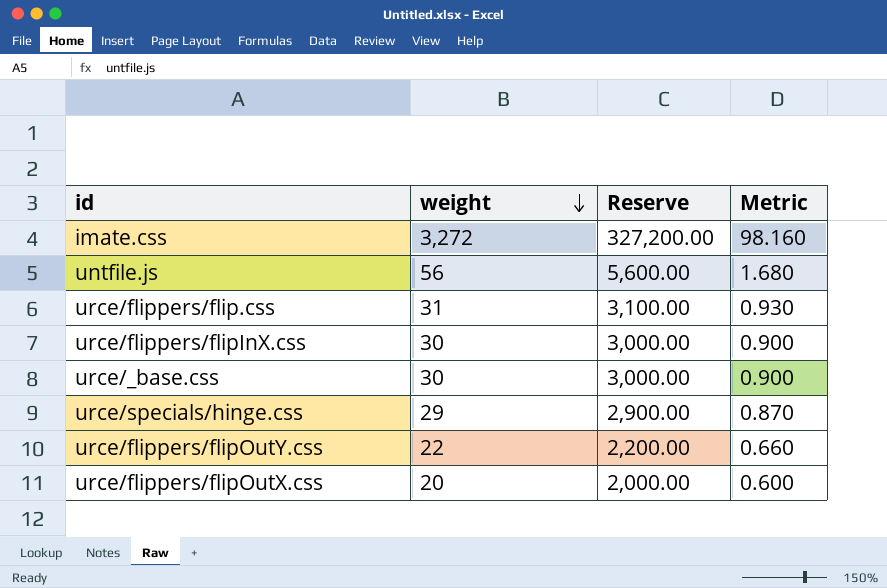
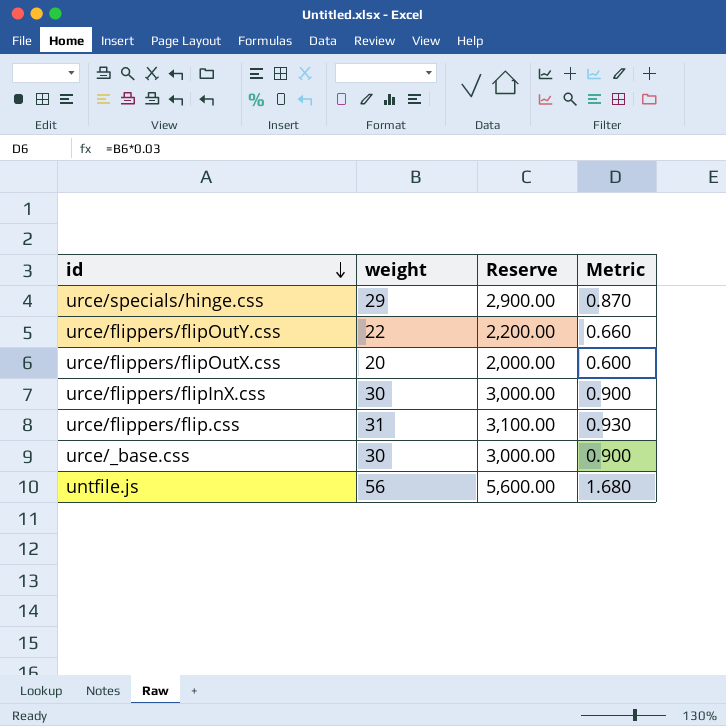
row order: weight descending -> id descending
row imate.css: 3,272 | 327,200.00 | 98.160 -> none

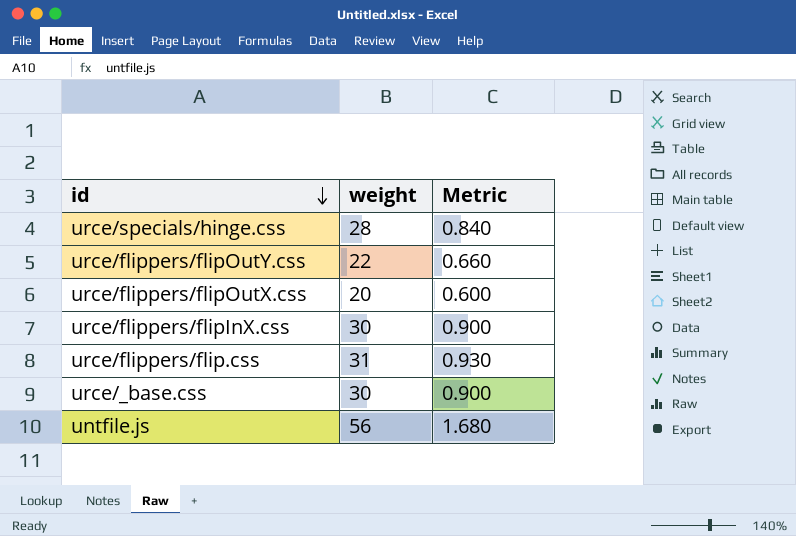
column Reserve | formula: [weight] * 100 -> none
urce/specials/hinge.css | weight: 29 -> 28
urce/specials/hinge.css | Metric: 0.870 -> 0.840

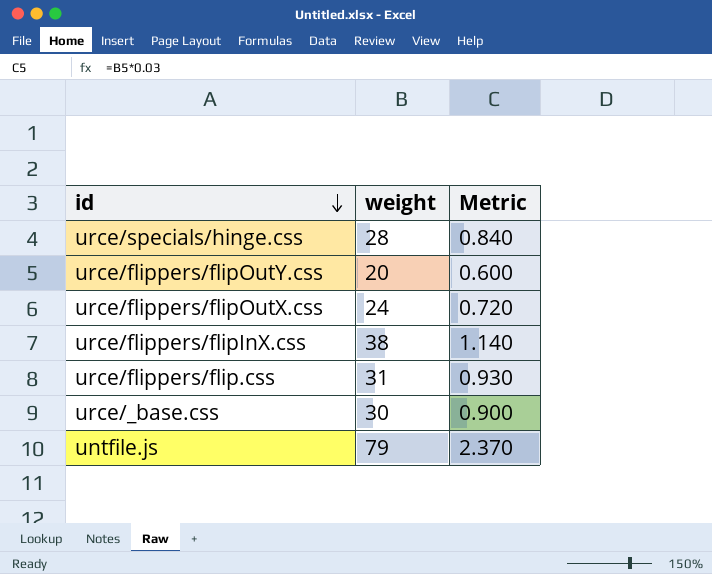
urce/flippers/flipOutY.css | weight: 22 -> 20
urce/flippers/flipOutY.css | Metric: 0.660 -> 0.600
urce/flippers/flipOutX.css | weight: 20 -> 24
urce/flippers/flipOutX.css | Metric: 0.600 -> 0.720
urce/flippers/flipInX.css | weight: 30 -> 38
urce/flippers/flipInX.css | Metric: 0.900 -> 1.140
untfile.js | weight: 56 -> 79
untfile.js | Metric: 1.680 -> 2.370

